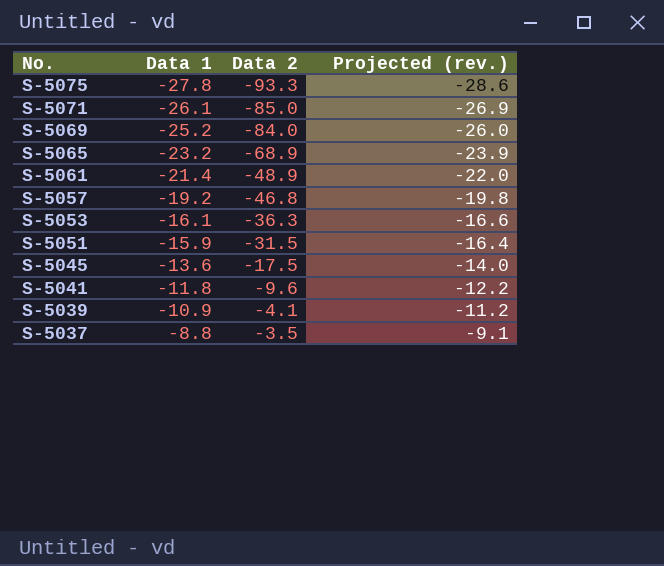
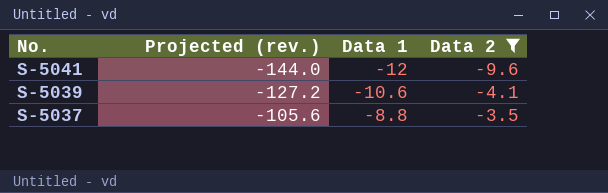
filter: none -> Data 2 >= -9.6
column Projected (rev.) | formula: [Data 1] * 1.03 -> [Data 1] * 12
column Projected (rev.) | position: 4 -> 2
S-5041 | Data 1: -11.8 -> -12
S-5039 | Data 1: -10.9 -> -10.6

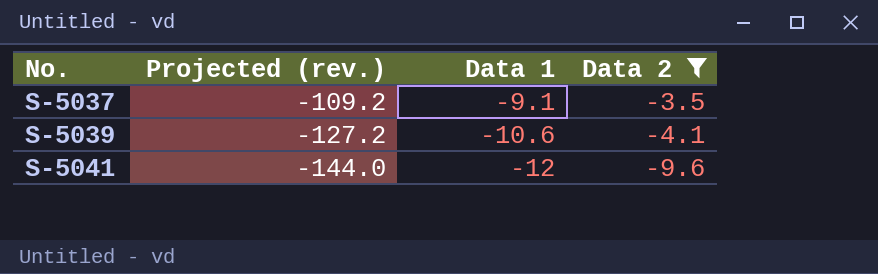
row order: No. descending -> No. ascending
S-5037 | Projected (rev.): -105.6 -> -109.2
S-5037 | Data 1: -8.8 -> -9.1

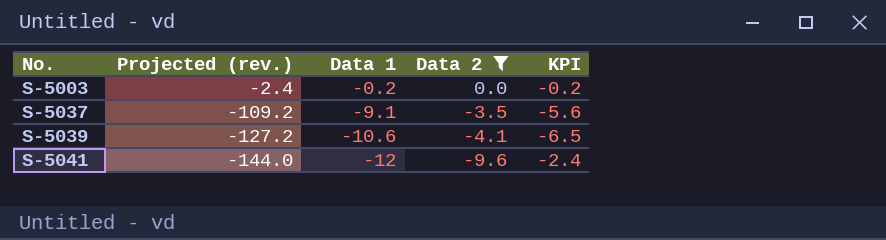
column KPI | formula: none -> [Data 1] - [Data 2]
row S-5003: none -> -2.4 | -0.2 | 0.0 | -0.2

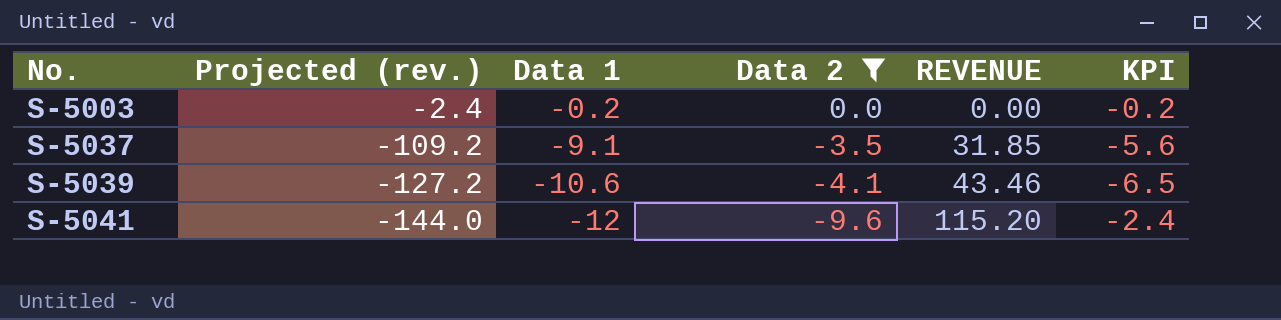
column REVENUE | formula: none -> [Data 1] * [Data 2]

